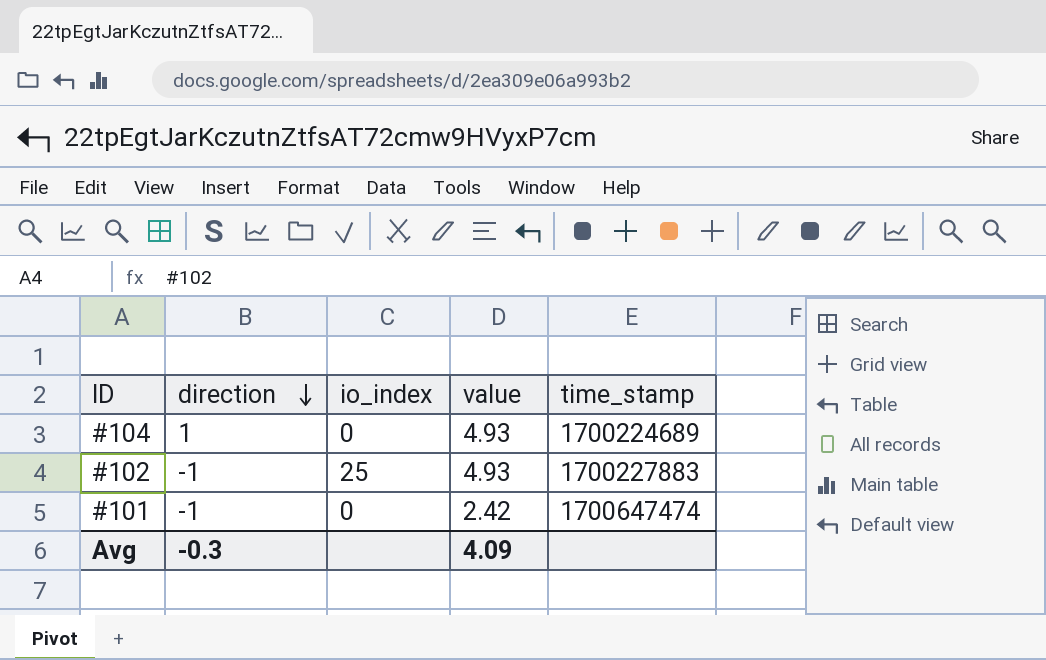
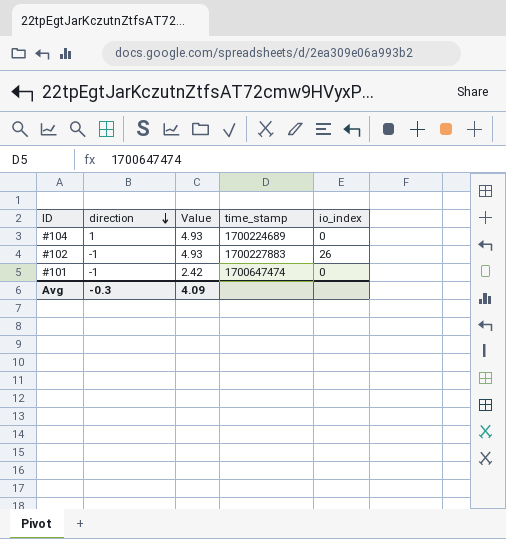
column name: value -> Value
column io_index | position: 3 -> 5
#102 | io_index: 25 -> 26

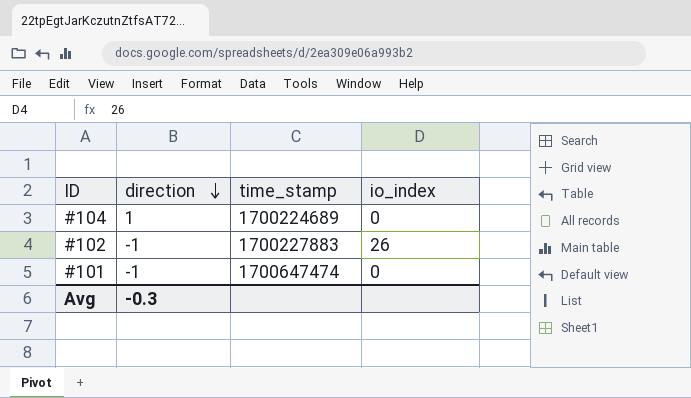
column Value | position: 3 -> none

